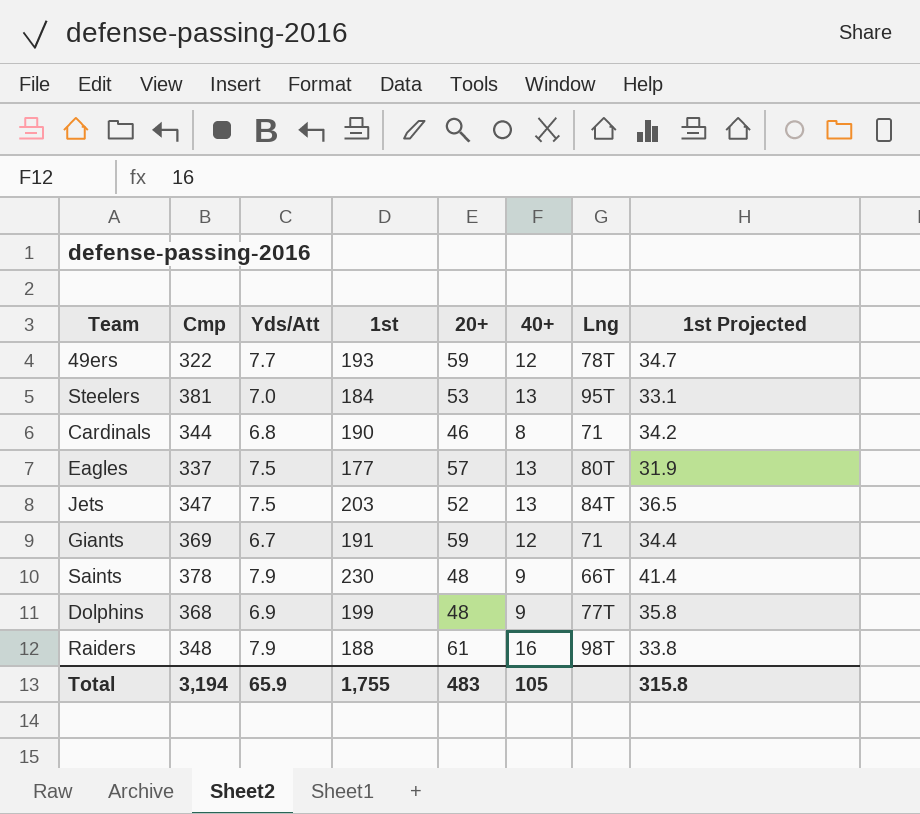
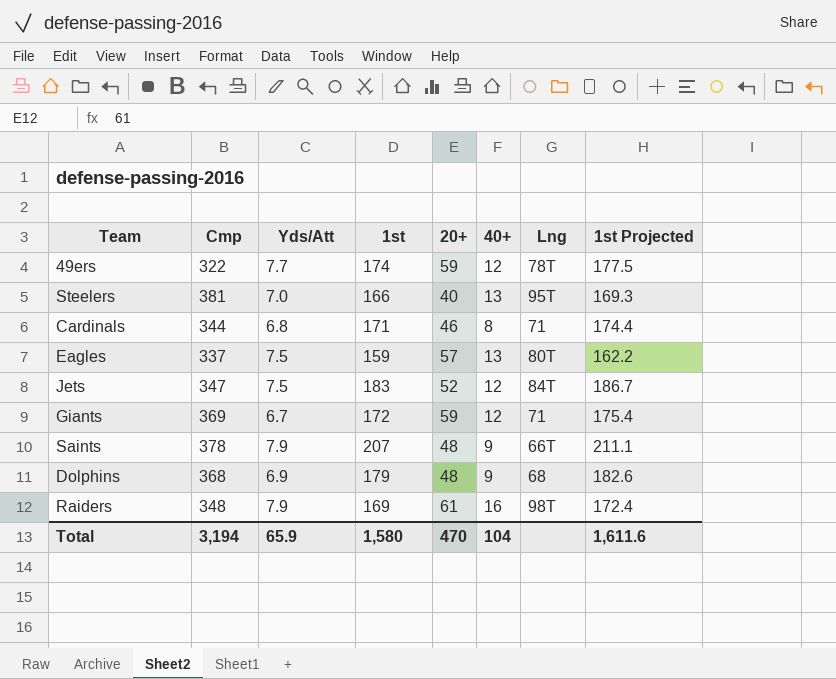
column 1st Projected | formula: [1st] * 0.18 -> [1st] * 1.02
49ers | 1st: 193 -> 174
Steelers | 1st: 184 -> 166
Steelers | 20+: 53 -> 40
Cardinals | 1st: 190 -> 171
Eagles | 1st: 177 -> 159
Jets | 1st: 203 -> 183
Jets | 40+: 13 -> 12
Giants | 1st: 191 -> 172
Saints | 1st: 230 -> 207
Dolphins | 1st: 199 -> 179
Dolphins | Lng: 77T -> 68
Raiders | 1st: 188 -> 169
Total | 1st: 1,755 -> 1,580
Total | 20+: 483 -> 470
Total | 40+: 105 -> 104
Total | 1st Projected: 315.8 -> 1,611.6

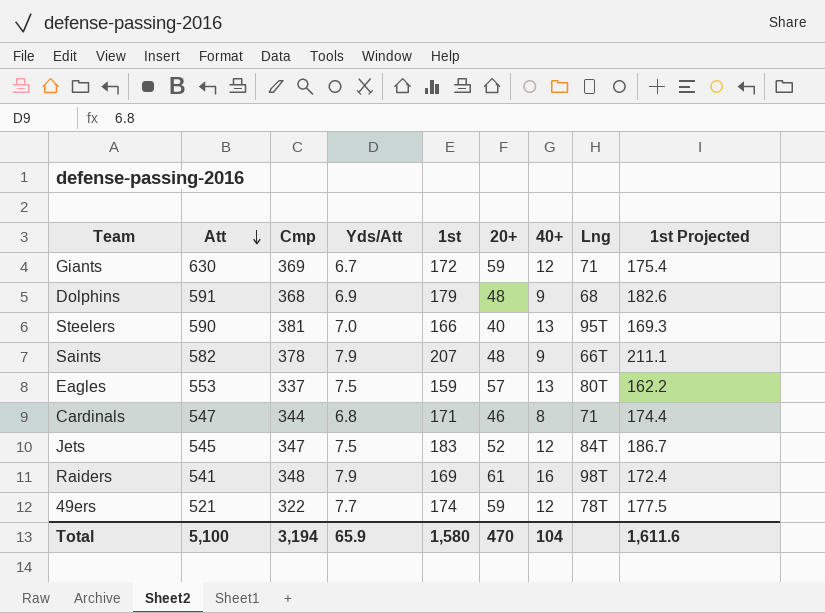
row order: none -> Att descending
column Att | position: none -> 2

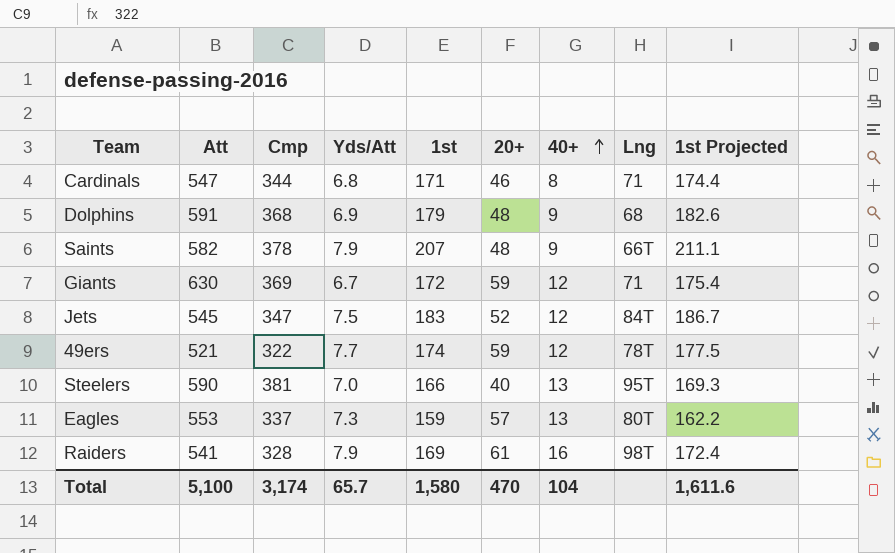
row order: Att descending -> 40+ ascending
Eagles | Yds/Att: 7.5 -> 7.3
Raiders | Cmp: 348 -> 328
Total | Cmp: 3,194 -> 3,174
Total | Yds/Att: 65.9 -> 65.7

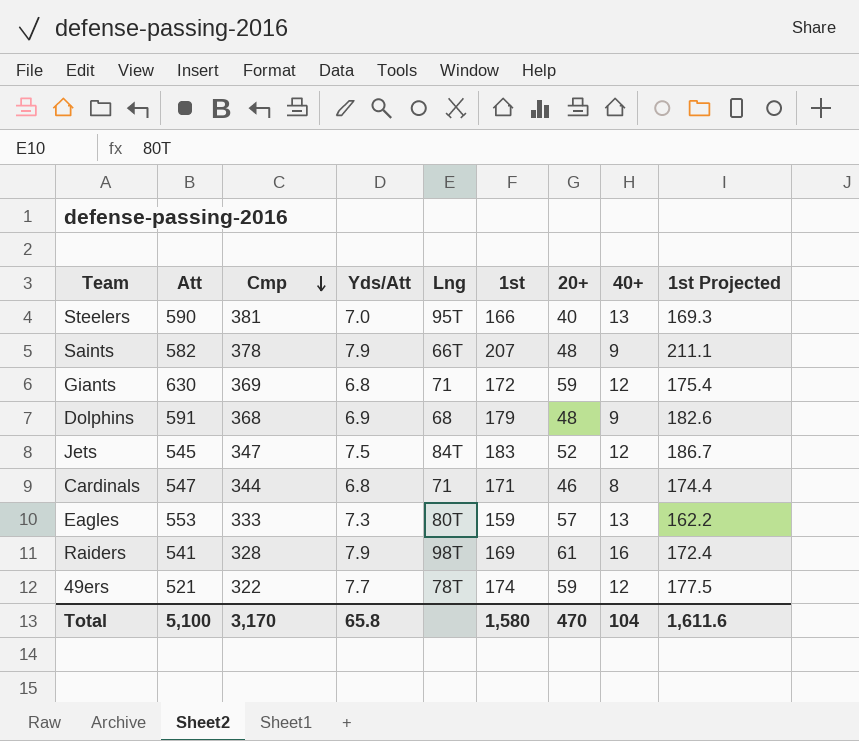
row order: 40+ ascending -> Cmp descending
column Lng | position: 8 -> 5
Giants | Yds/Att: 6.7 -> 6.8
Eagles | Cmp: 337 -> 333
Total | Cmp: 3,174 -> 3,170
Total | Yds/Att: 65.7 -> 65.8

